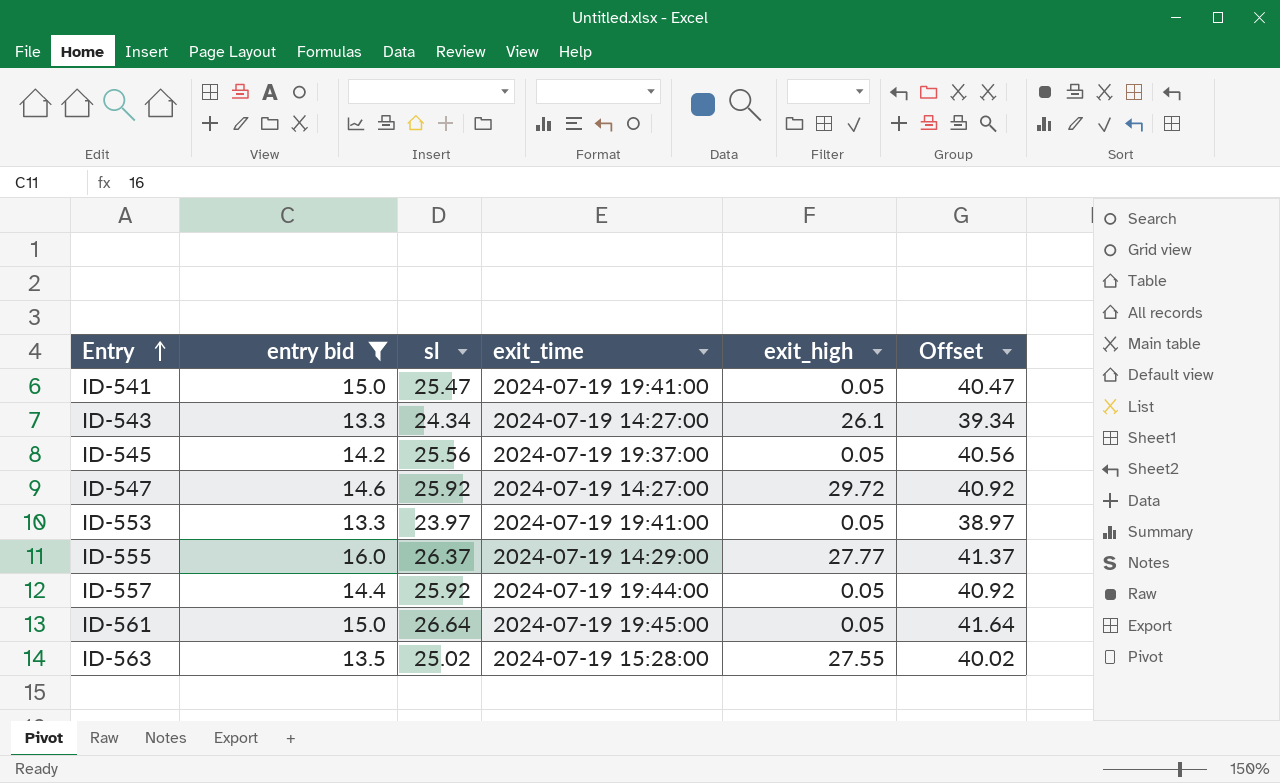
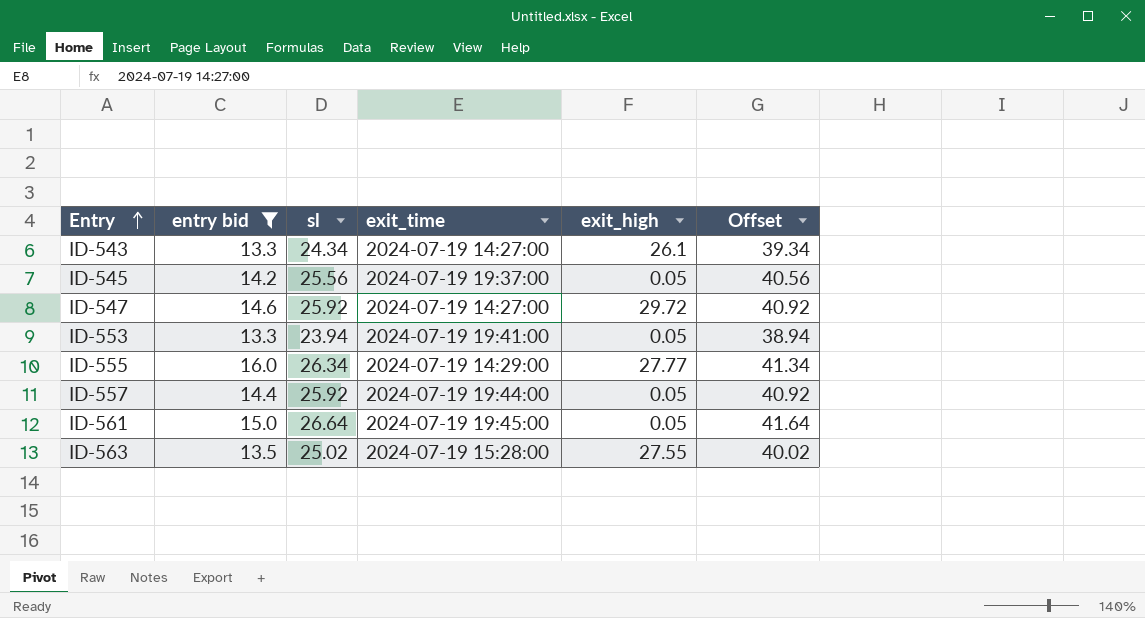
row ID-541: 15.0 | 25.47 | 2024-07-19 19:41:00 | 0.05 | 40.47 -> none
ID-553 | sl: 23.97 -> 23.94
ID-553 | Offset: 38.97 -> 38.94
ID-555 | sl: 26.37 -> 26.34
ID-555 | Offset: 41.37 -> 41.34

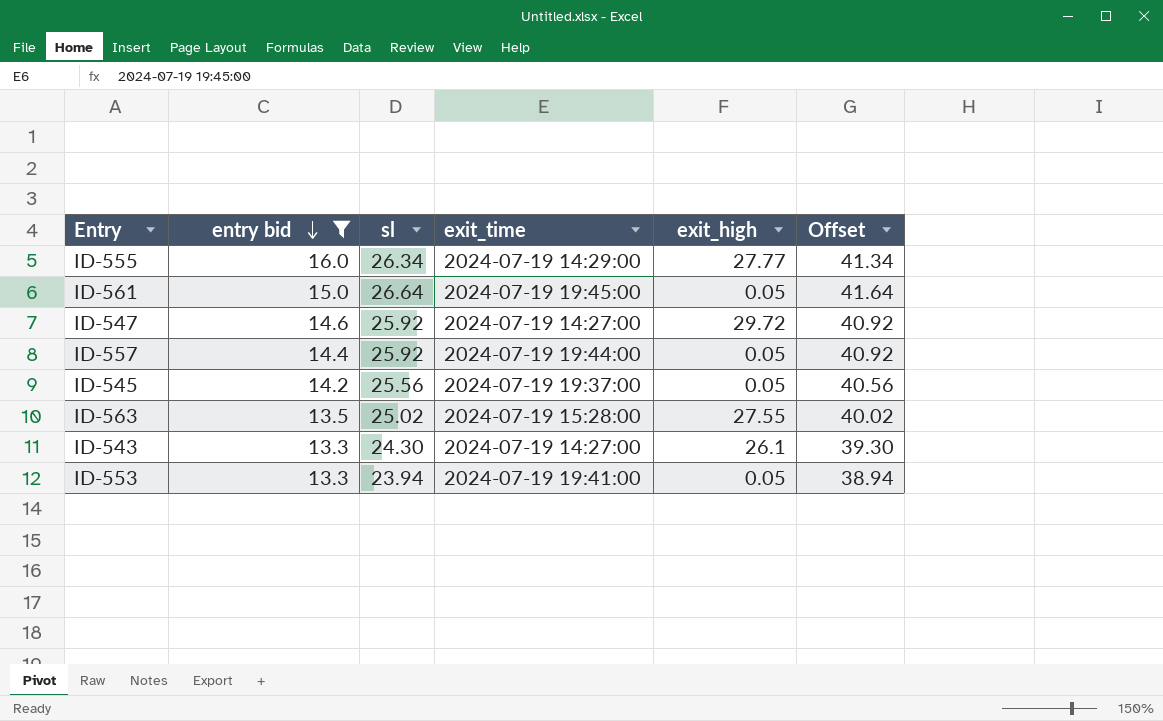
row order: Entry ascending -> entry bid descending
ID-543 | sl: 24.34 -> 24.30
ID-543 | Offset: 39.34 -> 39.30

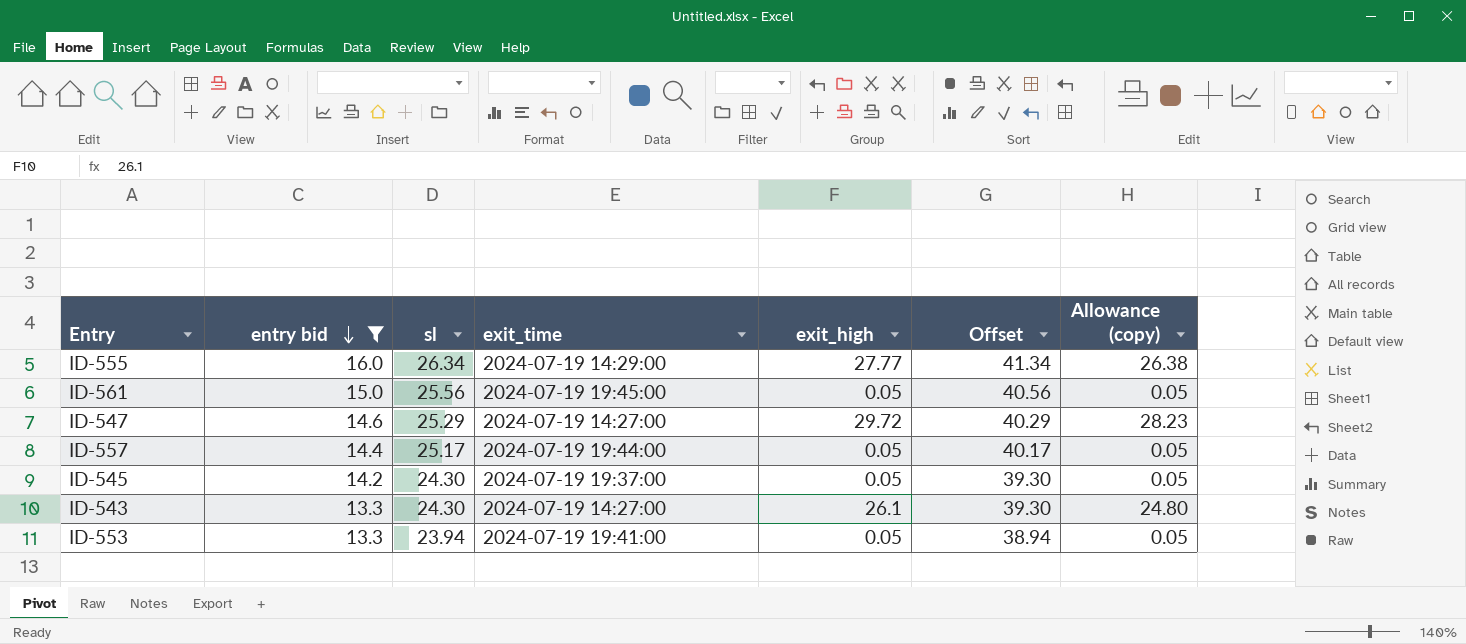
column Allowance (copy) | formula: none -> [exit_high] * 0.95
row ID-563: 13.5 | 25.02 | 2024-07-19 15:28:00 | 27.55 | 40.02 -> none
ID-561 | sl: 26.64 -> 25.56
ID-561 | Offset: 41.64 -> 40.56
ID-547 | sl: 25.92 -> 25.29
ID-547 | Offset: 40.92 -> 40.29
ID-557 | sl: 25.92 -> 25.17
ID-557 | Offset: 40.92 -> 40.17
ID-545 | sl: 25.56 -> 24.30
ID-545 | Offset: 40.56 -> 39.30

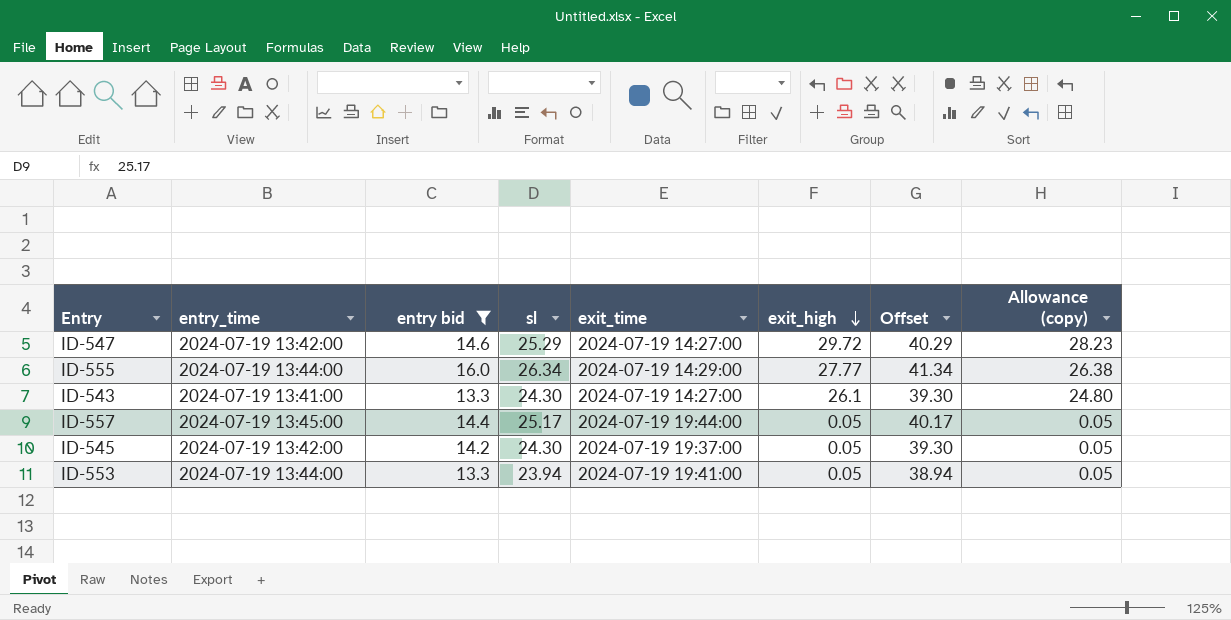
row order: entry bid descending -> exit_high descending
column entry_time | position: none -> 2
row ID-561: 15.0 | 25.56 | 2024-07-19 19:45:00 | 0.05 | 40.56 | 0.05 -> none

